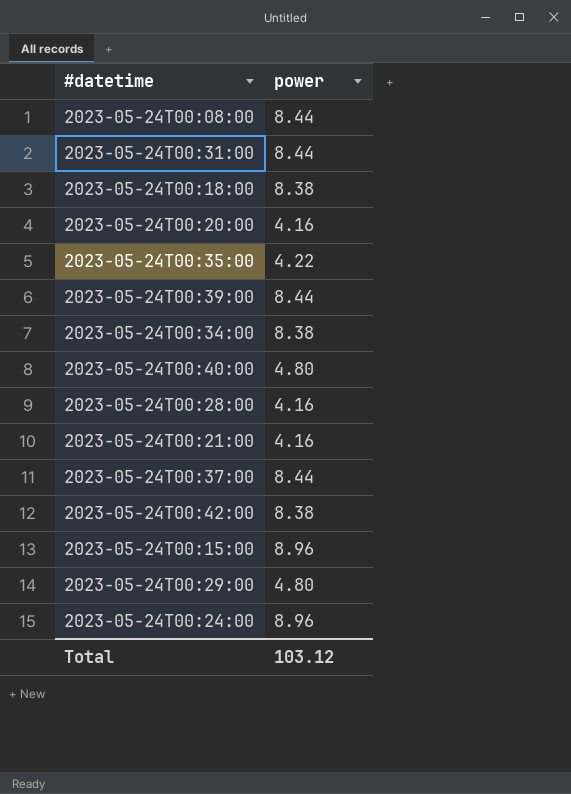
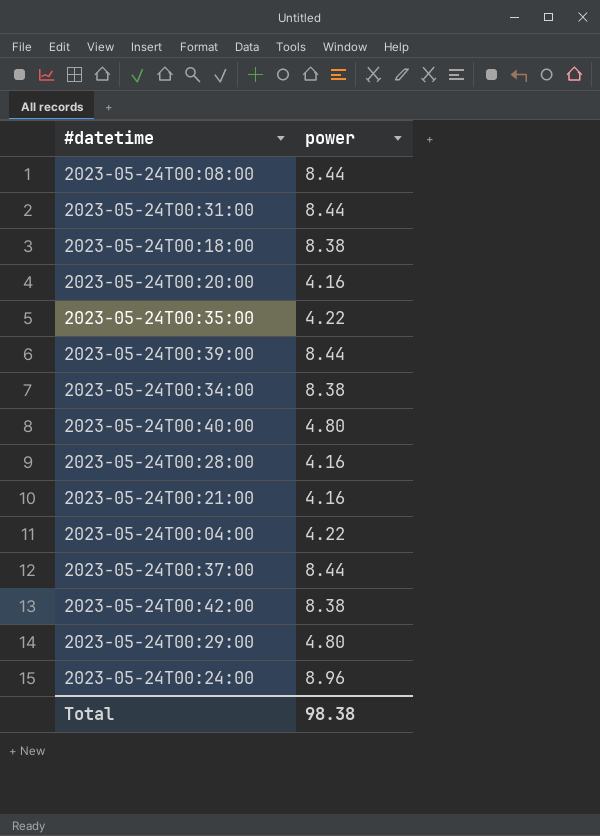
row 2023-05-24T00:15:00: 8.96 -> none
row 2023-05-24T00:04:00: none -> 4.22
Total | power: 103.12 -> 98.38

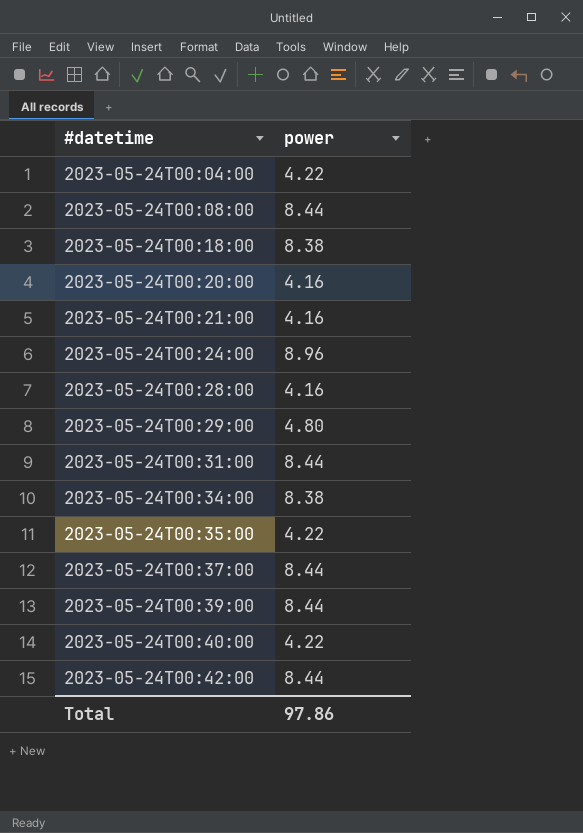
row order: none -> #datetime ascending
2023-05-24T00:40:00 | power: 4.80 -> 4.22
2023-05-24T00:42:00 | power: 8.38 -> 8.44
Total | power: 98.38 -> 97.86

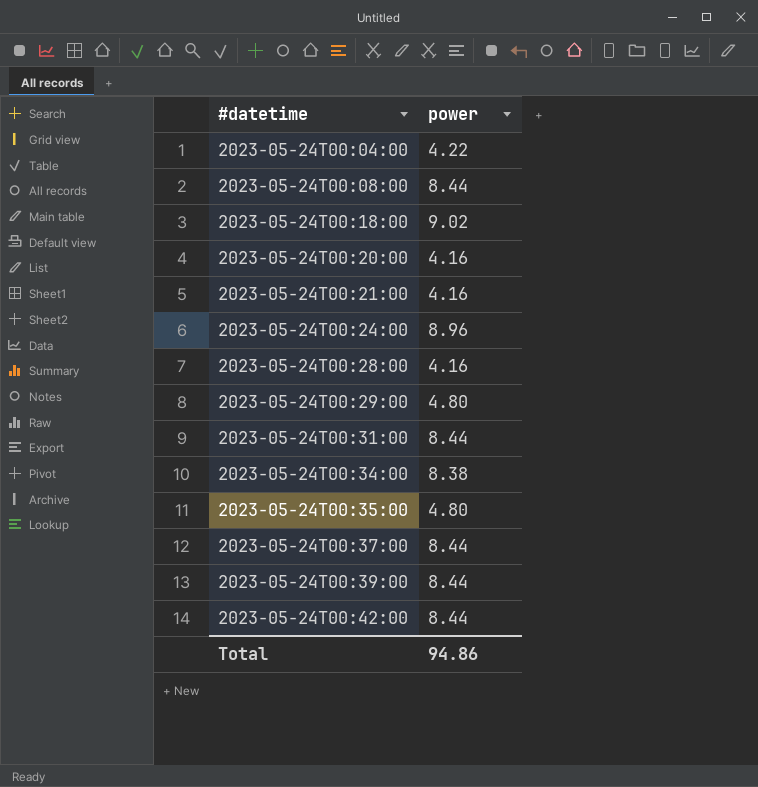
row 2023-05-24T00:40:00: 4.22 -> none
2023-05-24T00:18:00 | power: 8.38 -> 9.02
2023-05-24T00:35:00 | power: 4.22 -> 4.80
Total | power: 97.86 -> 94.86

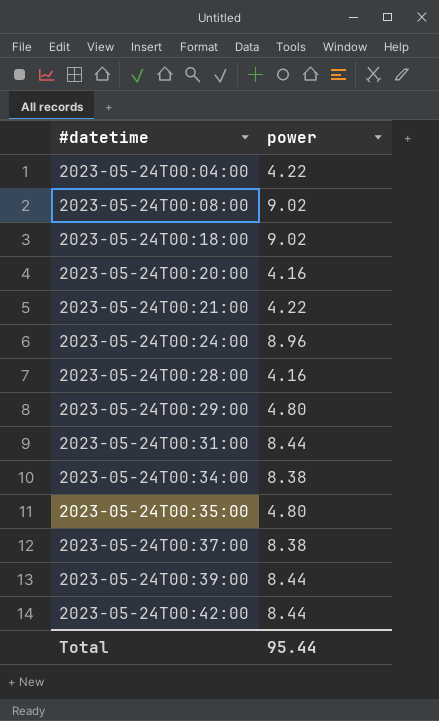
2023-05-24T00:08:00 | power: 8.44 -> 9.02
2023-05-24T00:21:00 | power: 4.16 -> 4.22
2023-05-24T00:37:00 | power: 8.44 -> 8.38
Total | power: 94.86 -> 95.44

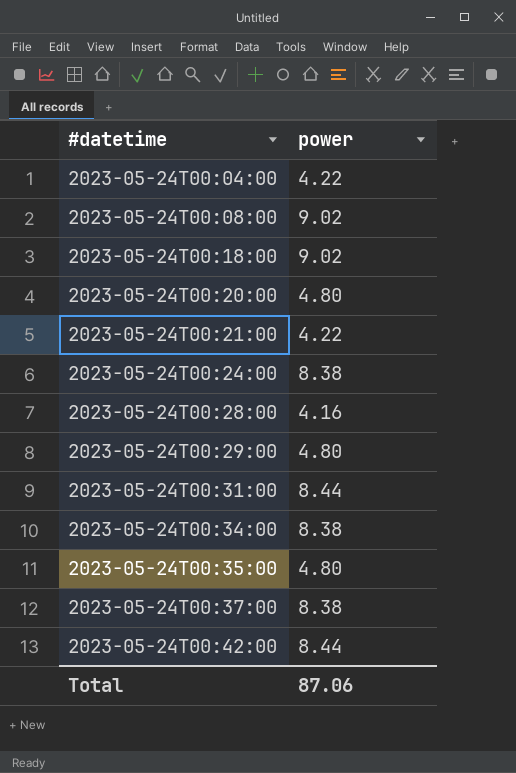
row 2023-05-24T00:39:00: 8.44 -> none
2023-05-24T00:20:00 | power: 4.16 -> 4.80
2023-05-24T00:24:00 | power: 8.96 -> 8.38
Total | power: 95.44 -> 87.06

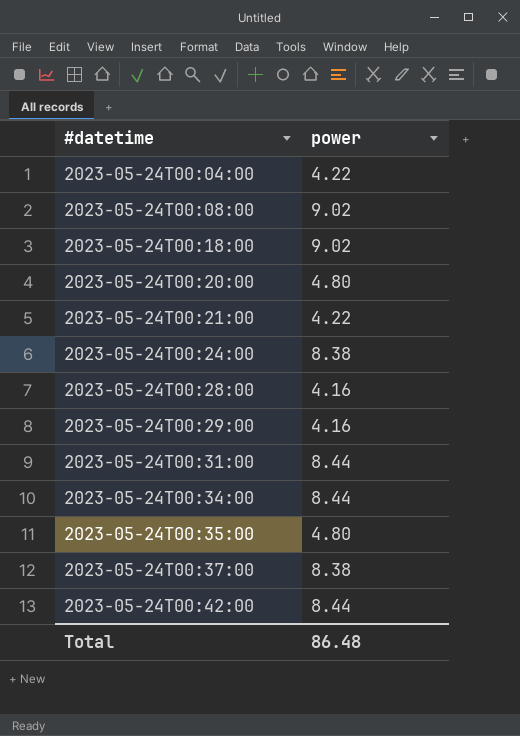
2023-05-24T00:29:00 | power: 4.80 -> 4.16
2023-05-24T00:34:00 | power: 8.38 -> 8.44
Total | power: 87.06 -> 86.48

